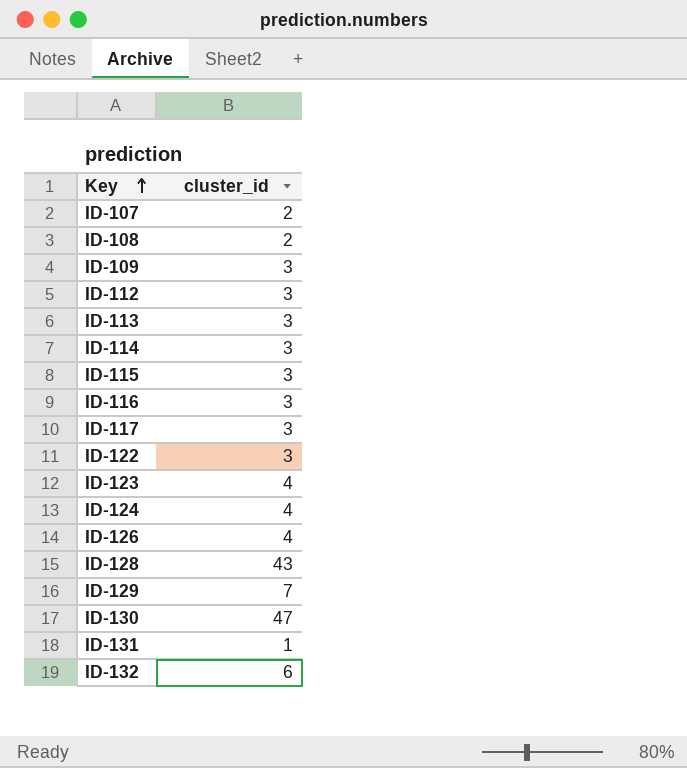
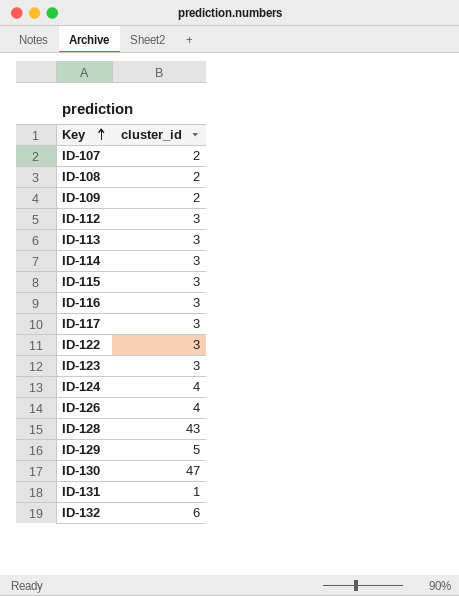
ID-109 | cluster_id: 3 -> 2
ID-123 | cluster_id: 4 -> 3
ID-129 | cluster_id: 7 -> 5

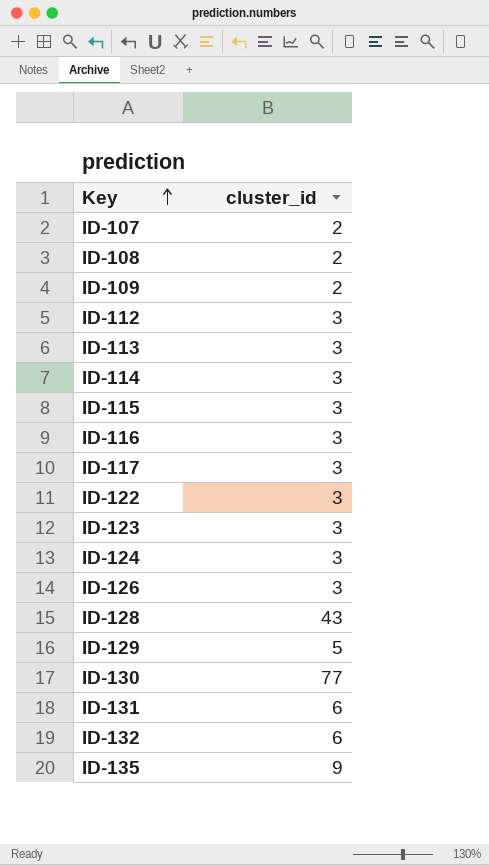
ID-124 | cluster_id: 4 -> 3
ID-126 | cluster_id: 4 -> 3
ID-130 | cluster_id: 47 -> 77
ID-131 | cluster_id: 1 -> 6
row ID-135: none -> 9

